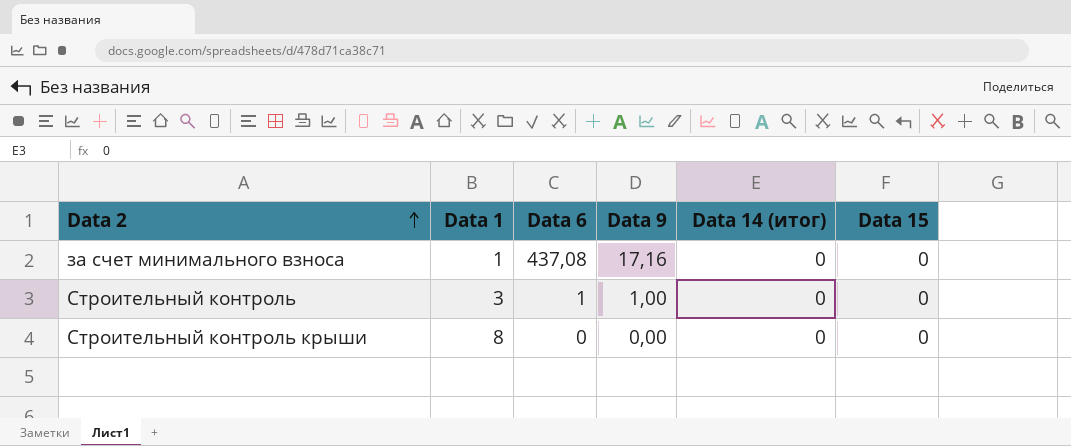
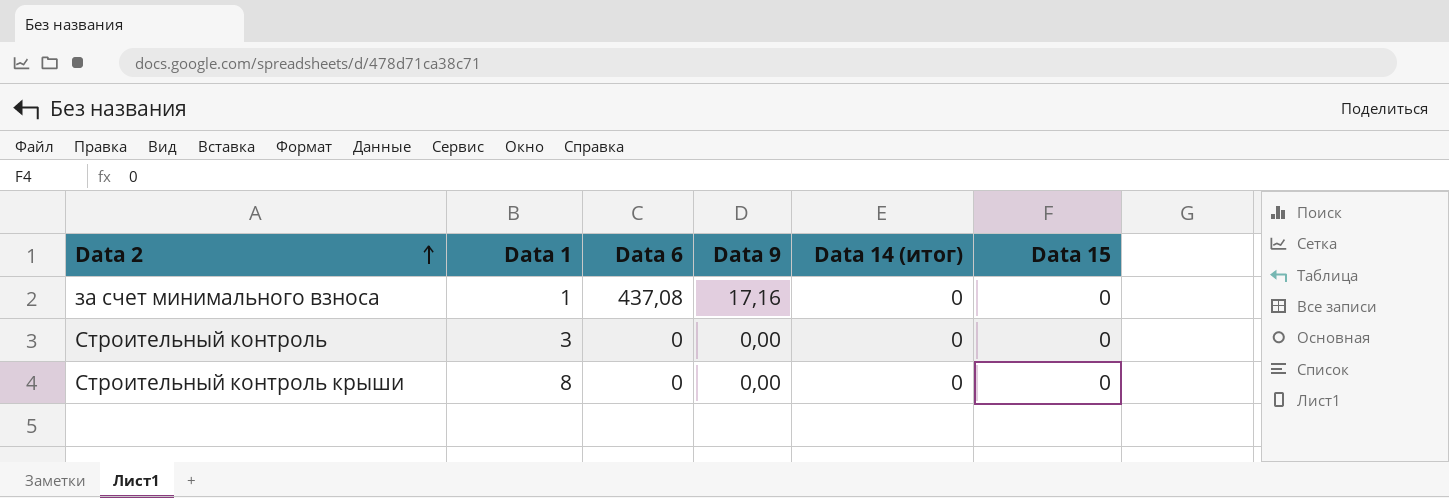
Строительный контроль | Data 6: 1 -> 0
Строительный контроль | Data 9: 1,00 -> 0,00

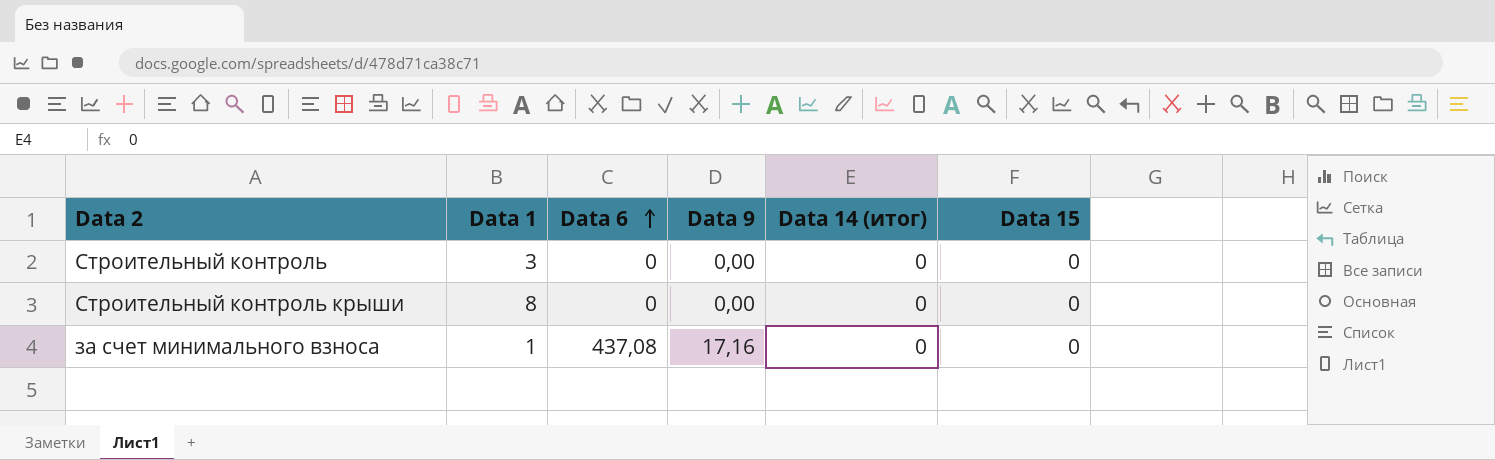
row order: Data 2 ascending -> Data 6 ascending

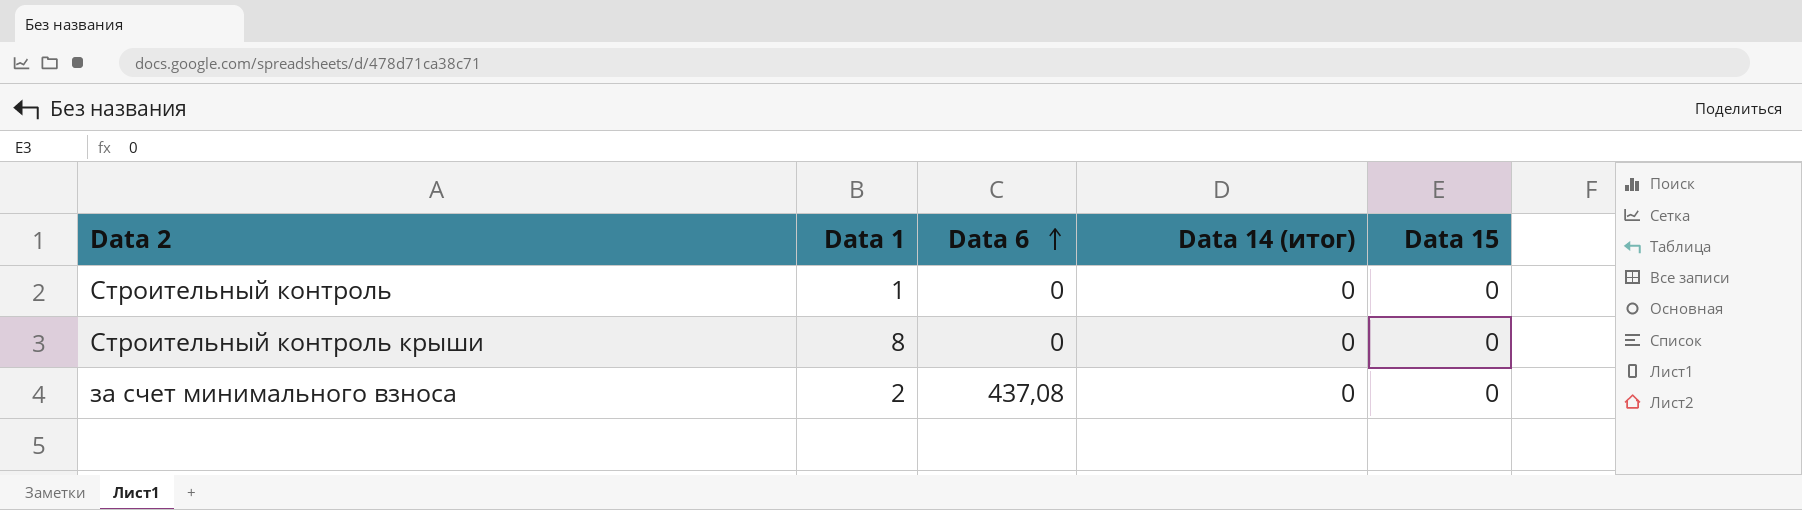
column Data 9 | position: 4 -> none
Строительный контроль | Data 1: 3 -> 1
за счет минимального взноса | Data 1: 1 -> 2

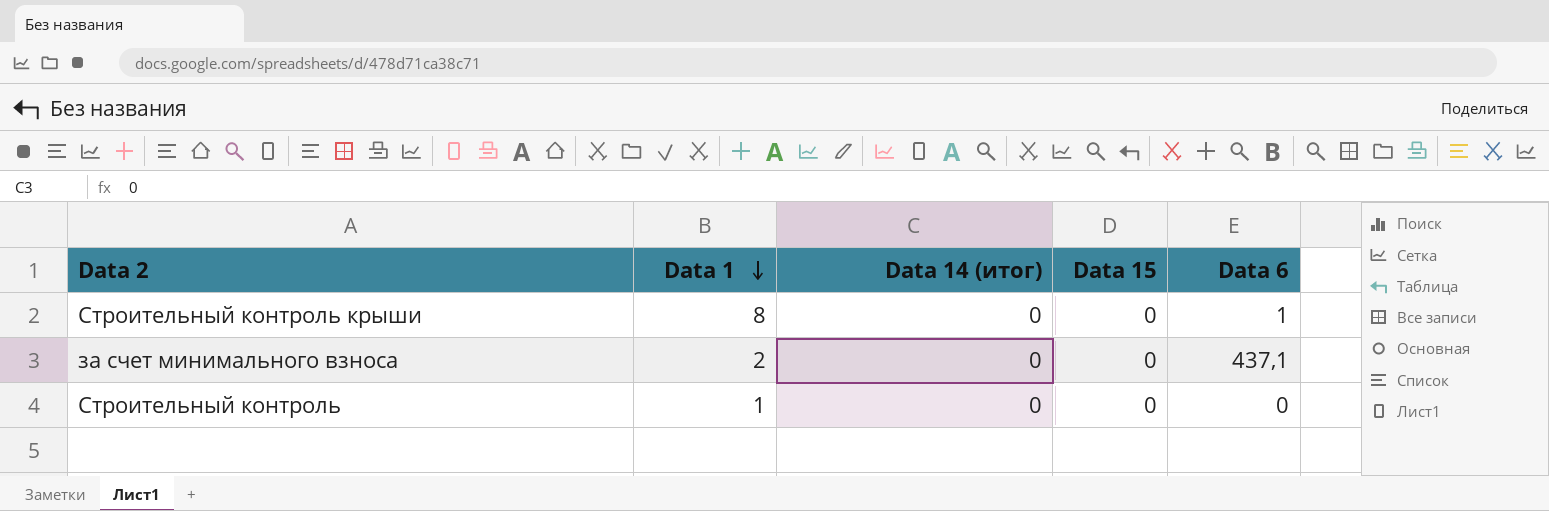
row order: Data 6 ascending -> Data 1 descending
column Data 6 | position: 3 -> 5
Строительный контроль крыши | Data 6: 0 -> 1
за счет минимального взноса | Data 6: 437,08 -> 437,1

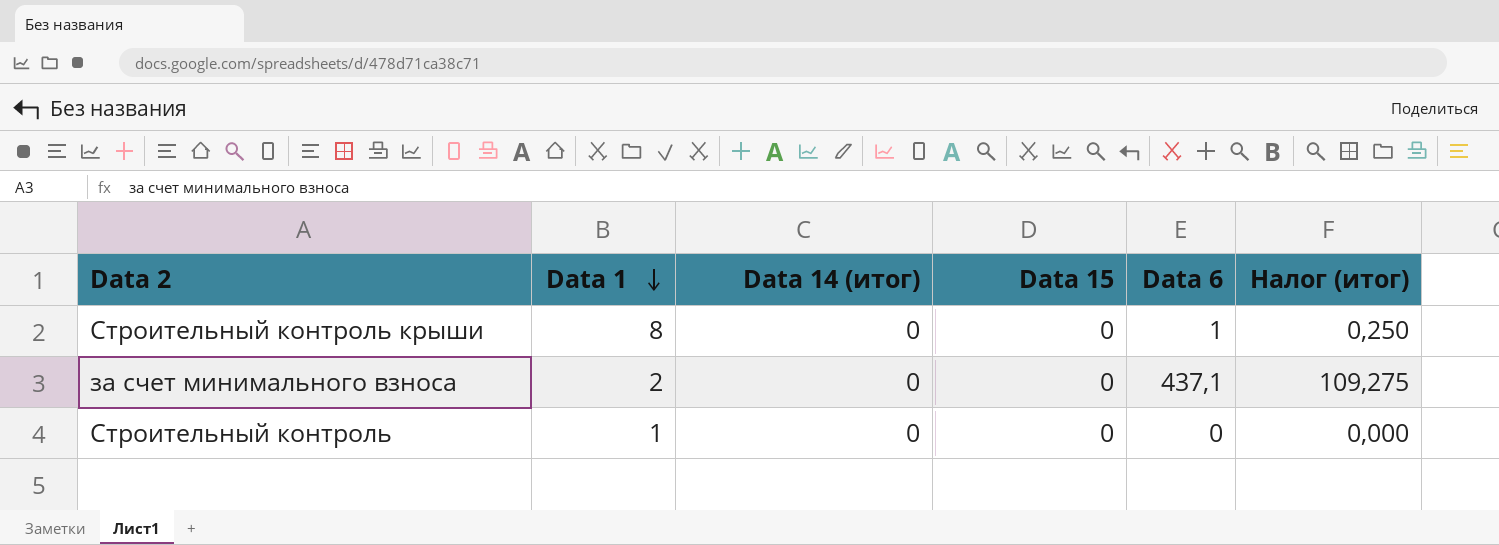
column Налог (итог) | formula: none -> [Data 6] * 0,25

